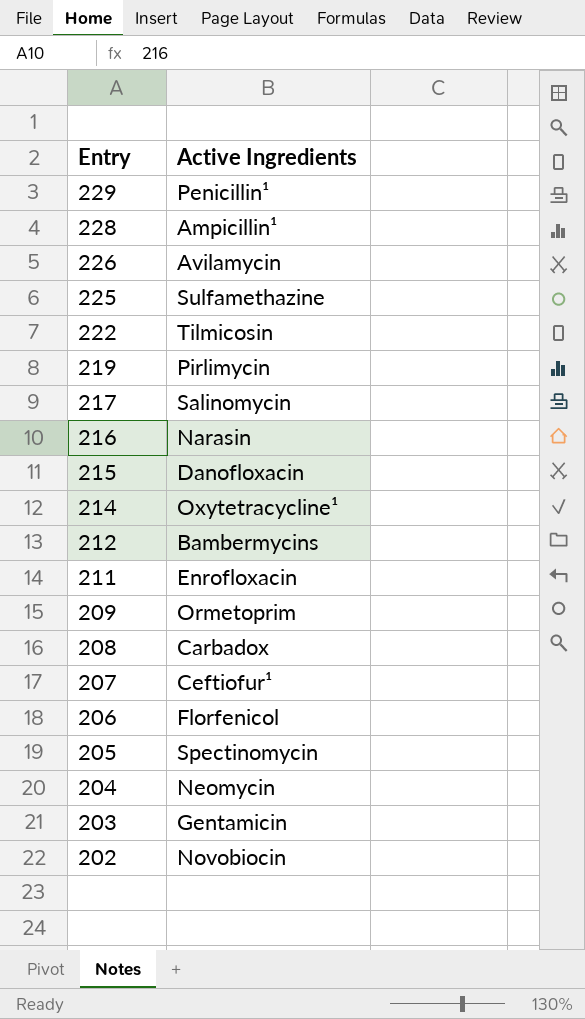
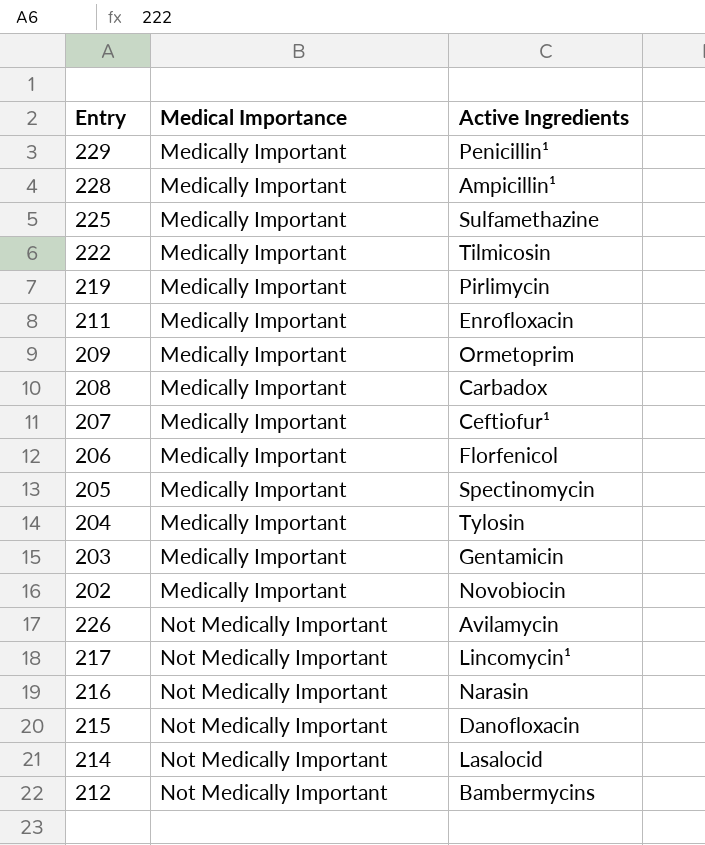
row order: Entry descending -> Medical Importance ascending
column Medical Importance | position: none -> 2
204 | Active Ingredients: Neomycin -> Tylosin
217 | Active Ingredients: Salinomycin -> Lincomycin¹
214 | Active Ingredients: Oxytetracycline¹ -> Lasalocid

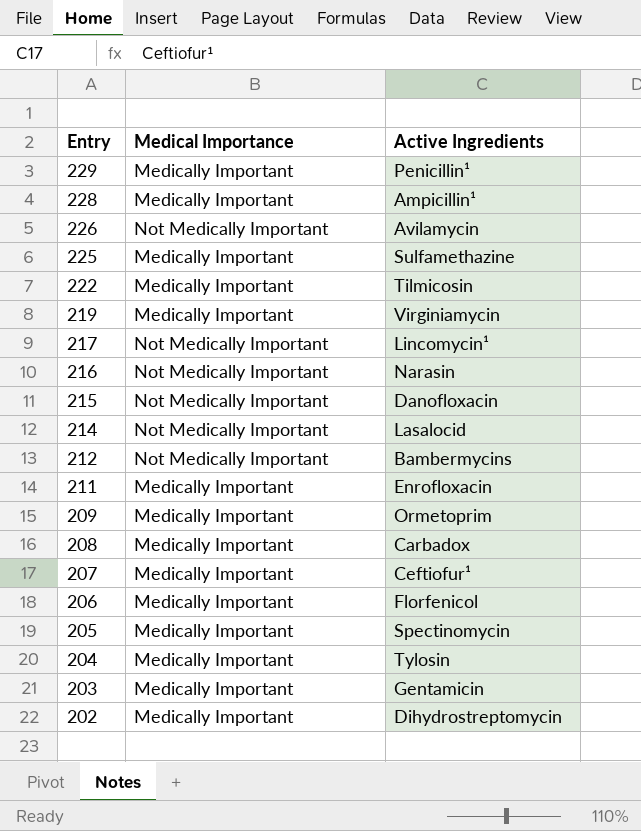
row order: Medical Importance ascending -> Entry descending
219 | Active Ingredients: Pirlimycin -> Virginiamycin
202 | Active Ingredients: Novobiocin -> Dihydrostreptomycin

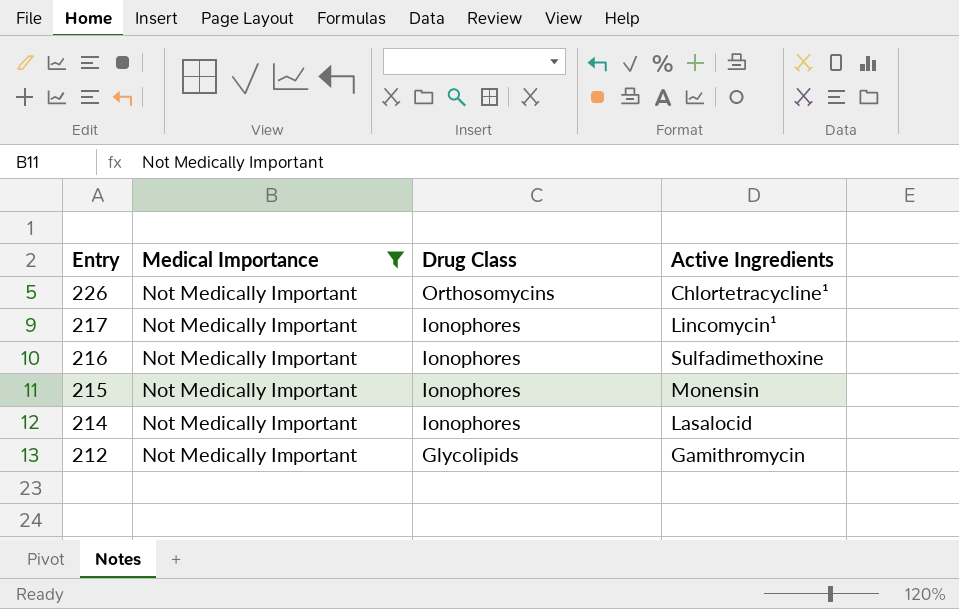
filter: none -> Medical Importance = Not Medically Important
column Drug Class | position: none -> 3
226 | Active Ingredients: Avilamycin -> Chlortetracycline¹
216 | Active Ingredients: Narasin -> Sulfadimethoxine
215 | Active Ingredients: Danofloxacin -> Monensin
212 | Active Ingredients: Bambermycins -> Gamithromycin

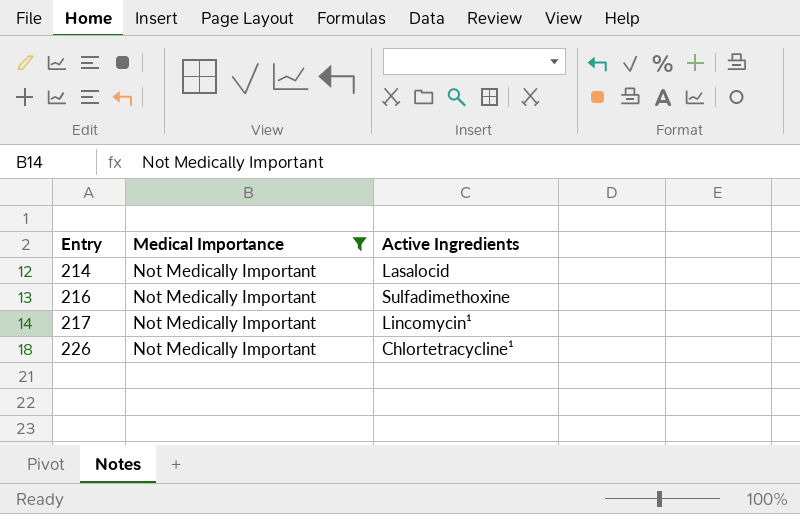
row order: Entry descending -> Entry ascending
column Drug Class | position: 3 -> none
row 215: Not Medically Important | Ionophores | Monensin -> none
row 212: Not Medically Important | Glycolipids | Gamithromycin -> none

